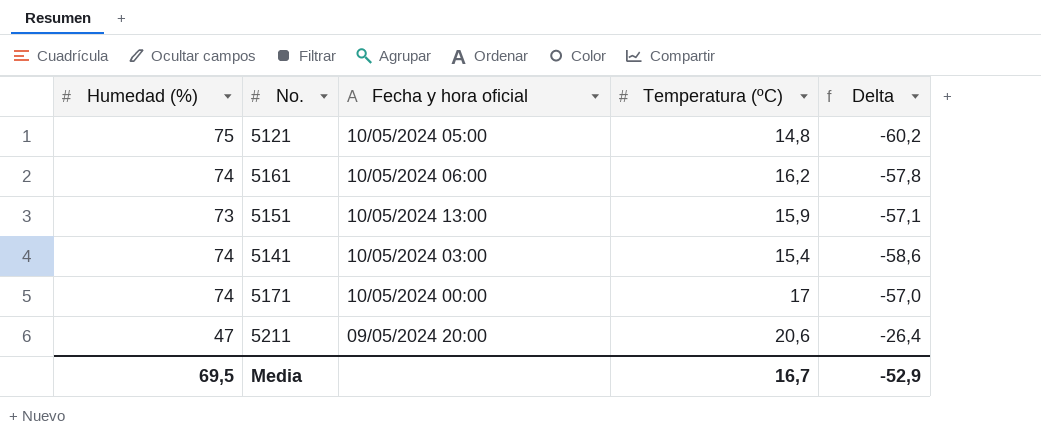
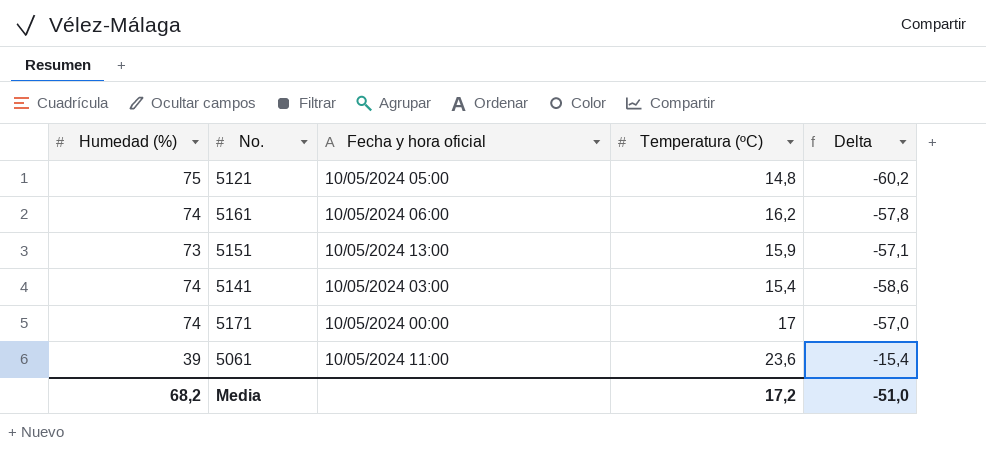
row 5211: 47 | 09/05/2024 20:00 | 20,6 | -26,4 -> none
row 5061: none -> 39 | 10/05/2024 11:00 | 23,6 | -15,4
Media | Humedad (%): 69,5 -> 68,2
Media | Temperatura (ºC): 16,7 -> 17,2
Media | Delta: -52,9 -> -51,0

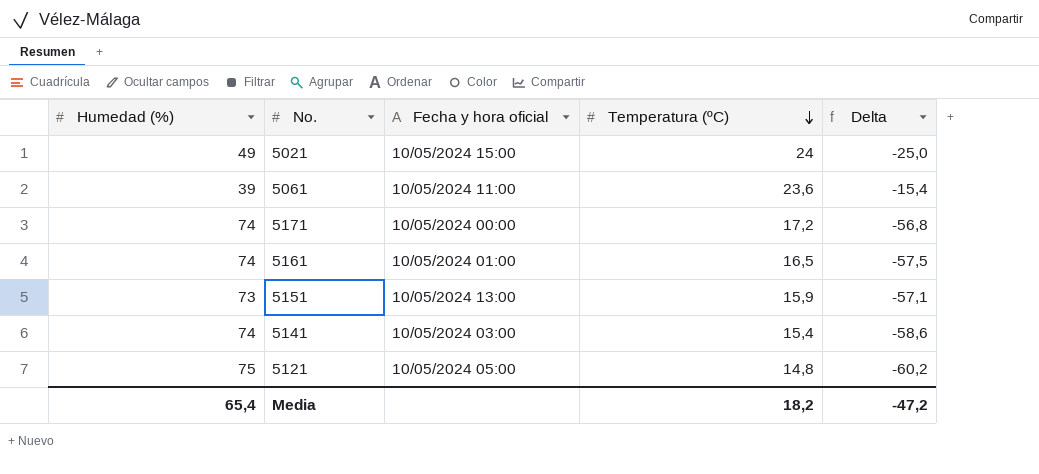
row order: none -> Temperatura (ºC) descending
row 5021: none -> 49 | 10/05/2024 15:00 | 24 | -25,0
5171 | Temperatura (ºC): 17 -> 17,2
5171 | Delta: -57,0 -> -56,8
5161 | Fecha y hora oficial: 10/05/2024 06:00 -> 10/05/2024 01:00
5161 | Temperatura (ºC): 16,2 -> 16,5
5161 | Delta: -57,8 -> -57,5
Media | Humedad (%): 68,2 -> 65,4
Media | Temperatura (ºC): 17,2 -> 18,2
Media | Delta: -51,0 -> -47,2

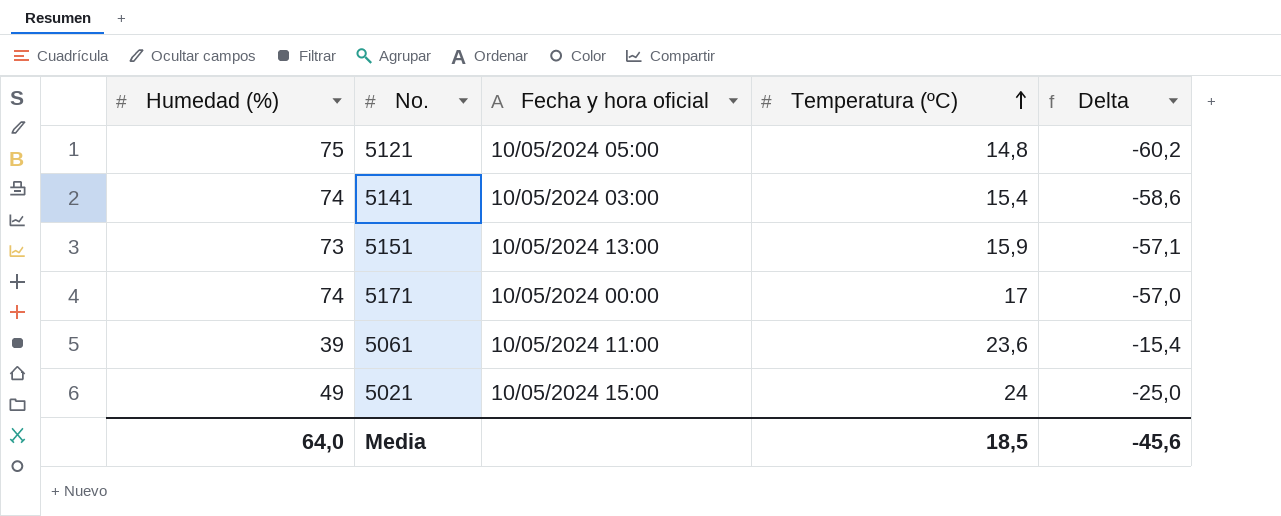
row order: Temperatura (ºC) descending -> Temperatura (ºC) ascending
row 5161: 74 | 10/05/2024 01:00 | 16,5 | -57,5 -> none
5171 | Temperatura (ºC): 17,2 -> 17
5171 | Delta: -56,8 -> -57,0
Media | Humedad (%): 65,4 -> 64,0
Media | Temperatura (ºC): 18,2 -> 18,5
Media | Delta: -47,2 -> -45,6

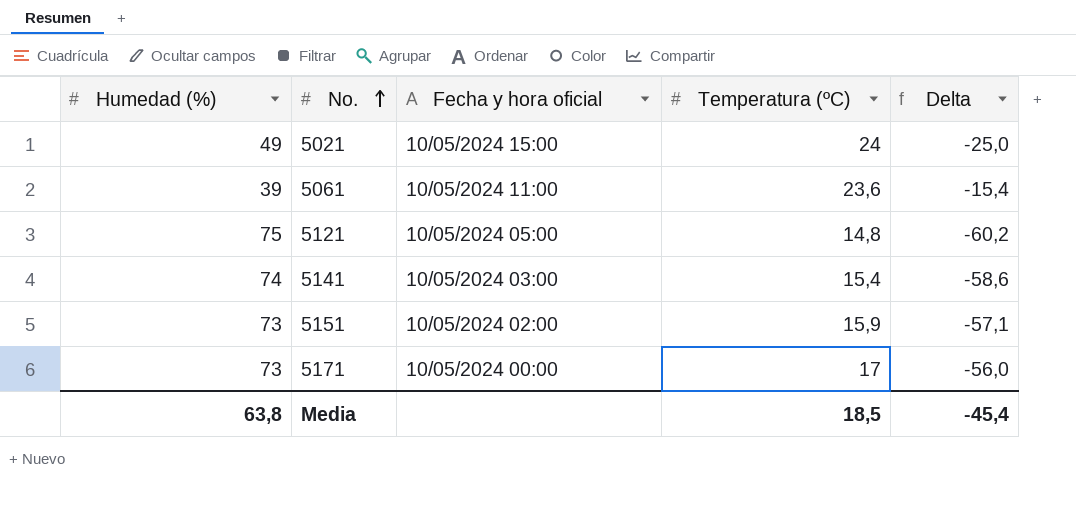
row order: Temperatura (ºC) ascending -> No. ascending
5151 | Fecha y hora oficial: 10/05/2024 13:00 -> 10/05/2024 02:00
5171 | Humedad (%): 74 -> 73
5171 | Delta: -57,0 -> -56,0
Media | Humedad (%): 64,0 -> 63,8
Media | Delta: -45,6 -> -45,4

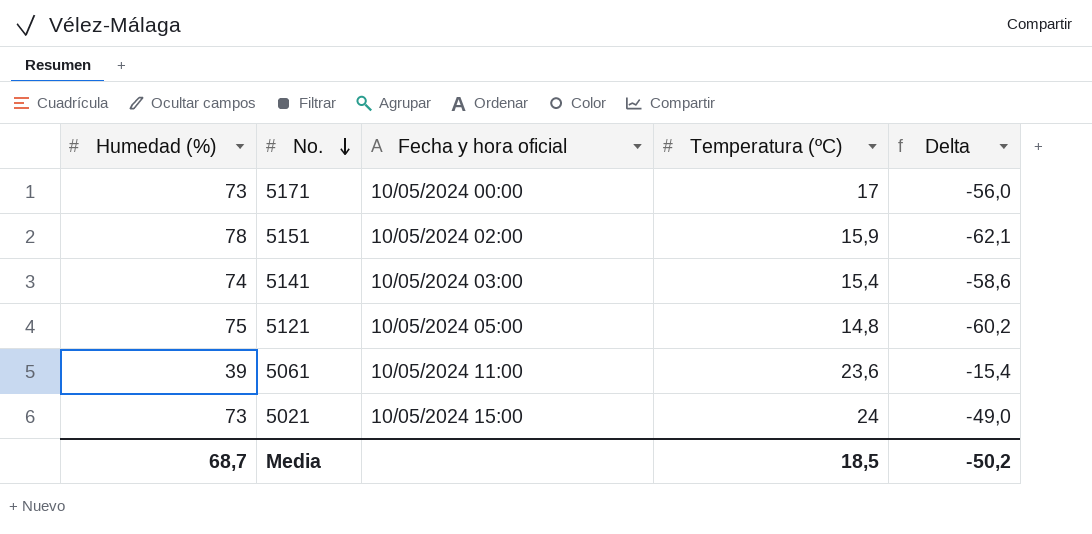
row order: No. ascending -> No. descending
5151 | Humedad (%): 73 -> 78
5151 | Delta: -57,1 -> -62,1
5021 | Humedad (%): 49 -> 73
5021 | Delta: -25,0 -> -49,0
Media | Humedad (%): 63,8 -> 68,7
Media | Delta: -45,4 -> -50,2

